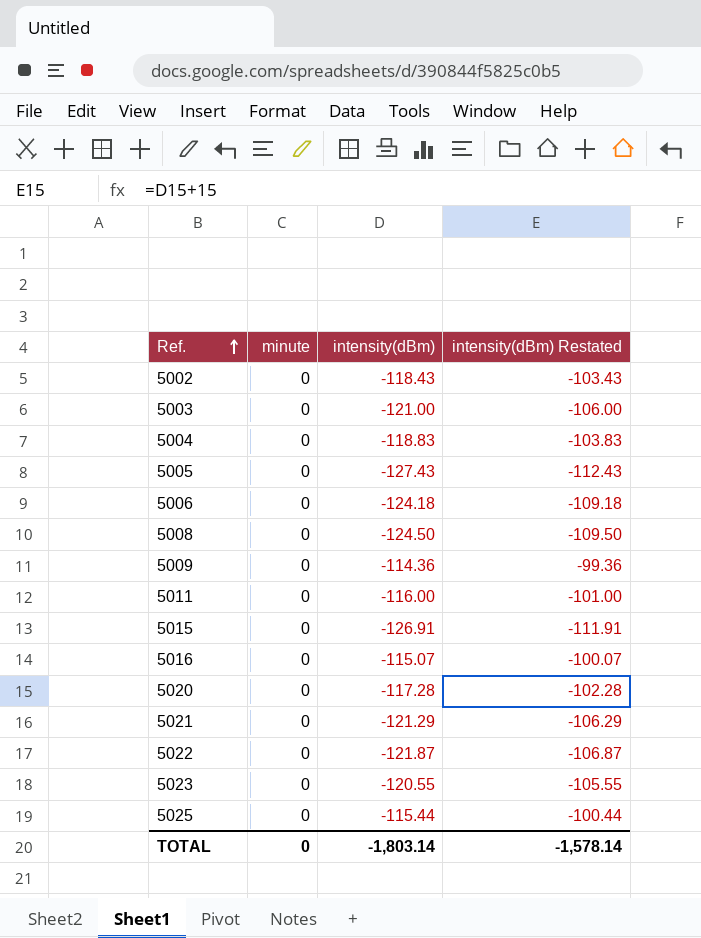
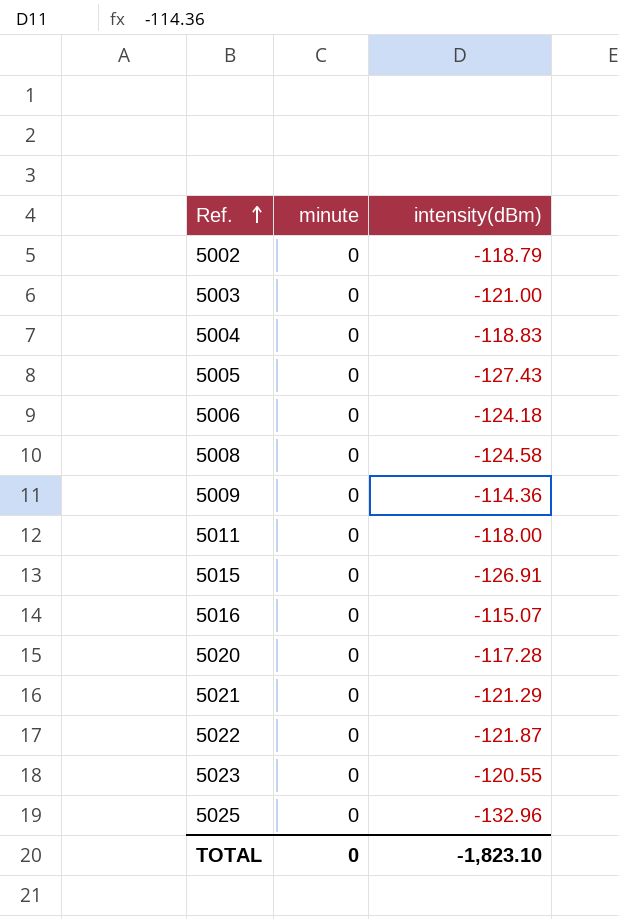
column intensity(dBm) Restated | formula: [intensity(dBm)] + 15 -> none
5002 | intensity(dBm): -118.43 -> -118.79
5008 | intensity(dBm): -124.50 -> -124.58
5011 | intensity(dBm): -116.00 -> -118.00
5025 | intensity(dBm): -115.44 -> -132.96
TOTAL | intensity(dBm): -1,803.14 -> -1,823.10

